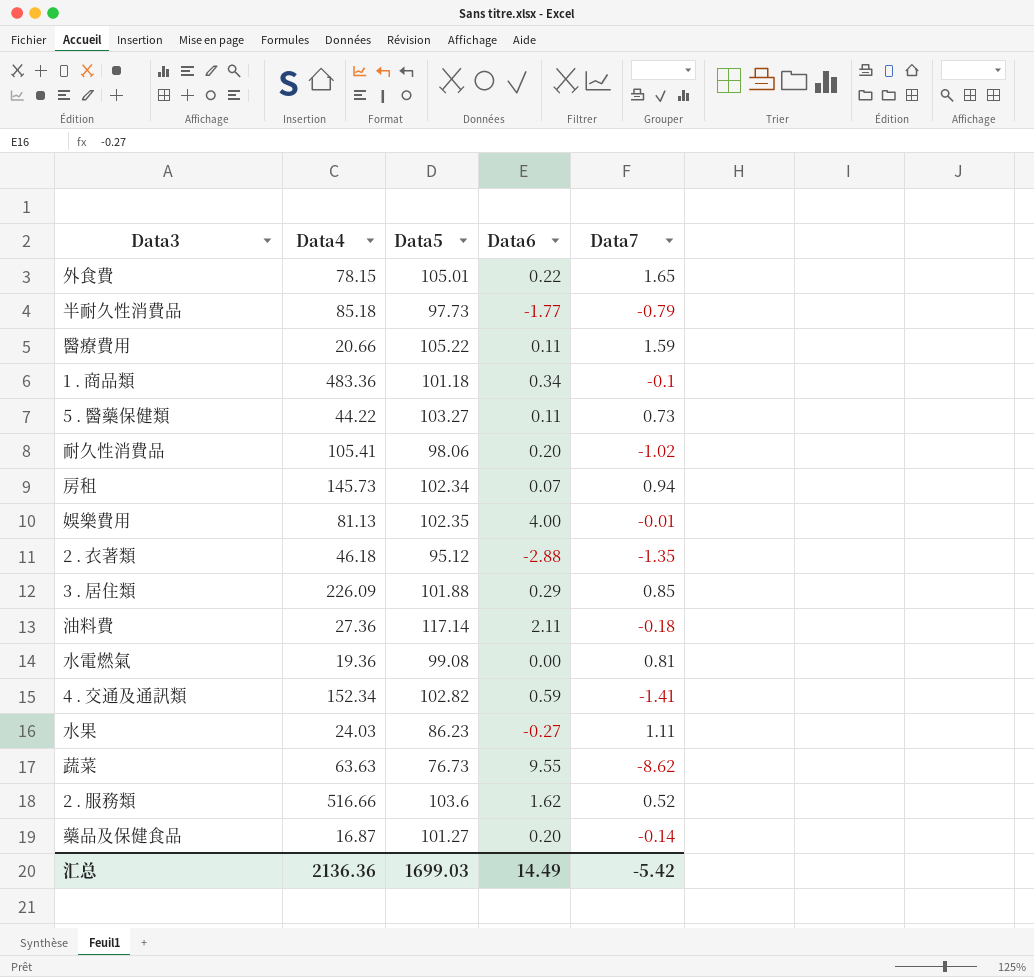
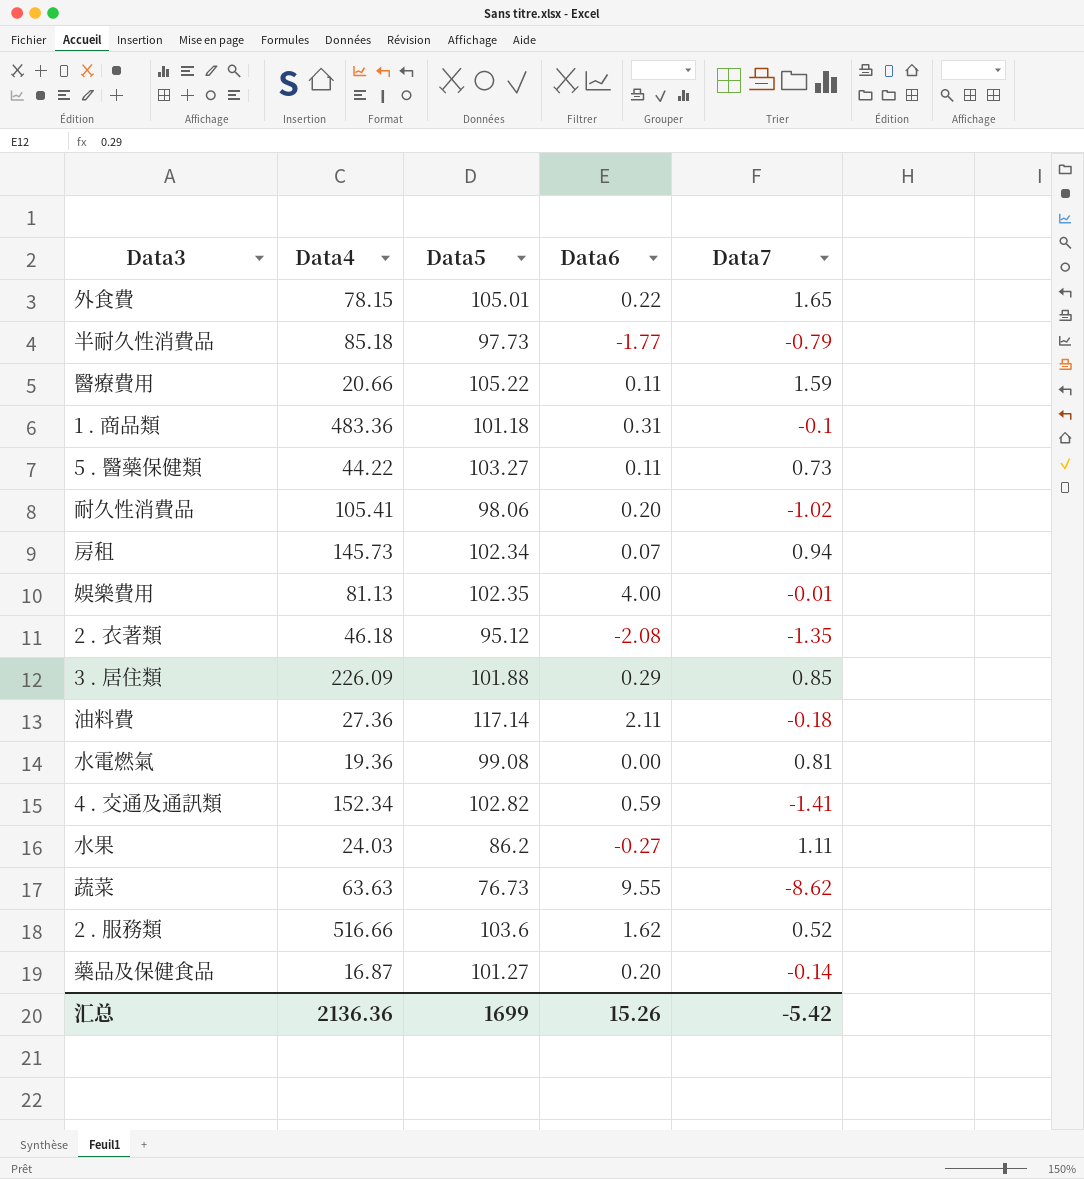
1 . 商品類 | Data6: 0.34 -> 0.31
2 . 衣著類 | Data6: -2.88 -> -2.08
水果 | Data5: 86.23 -> 86.2
汇总 | Data5: 1699.03 -> 1699
汇总 | Data6: 14.49 -> 15.26

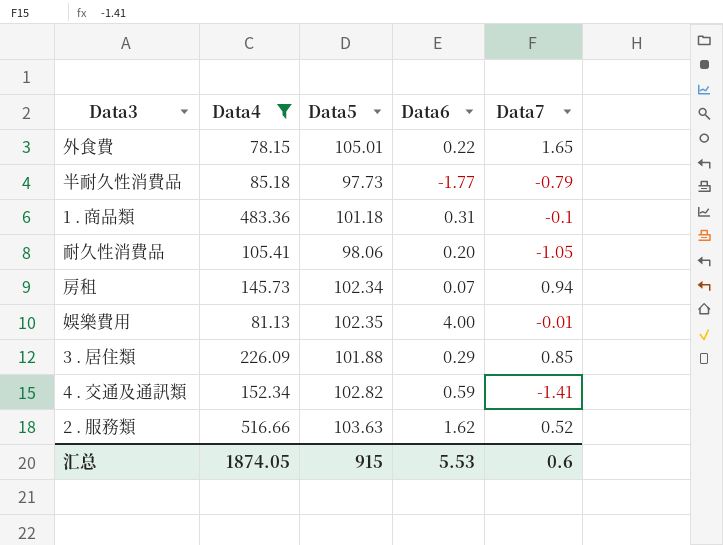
filter: none -> Data4 >= 78.15
耐久性消費品 | Data7: -1.02 -> -1.05
2 . 服務類 | Data5: 103.6 -> 103.63
汇总 | Data4: 2136.36 -> 1874.05
汇总 | Data5: 1699 -> 915
汇总 | Data6: 15.26 -> 5.53
汇总 | Data7: -5.42 -> 0.6

